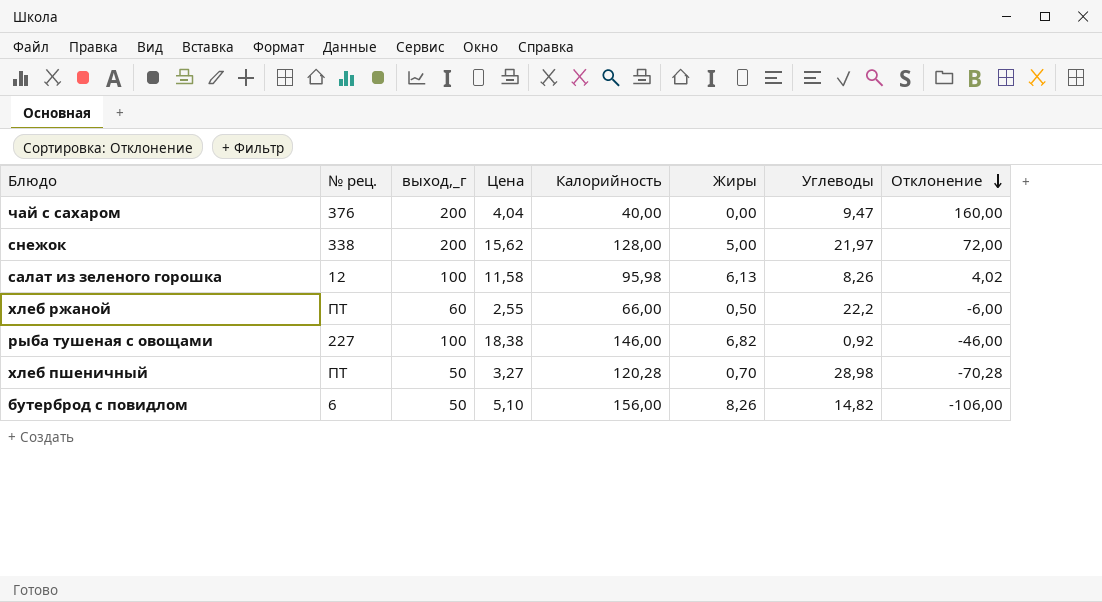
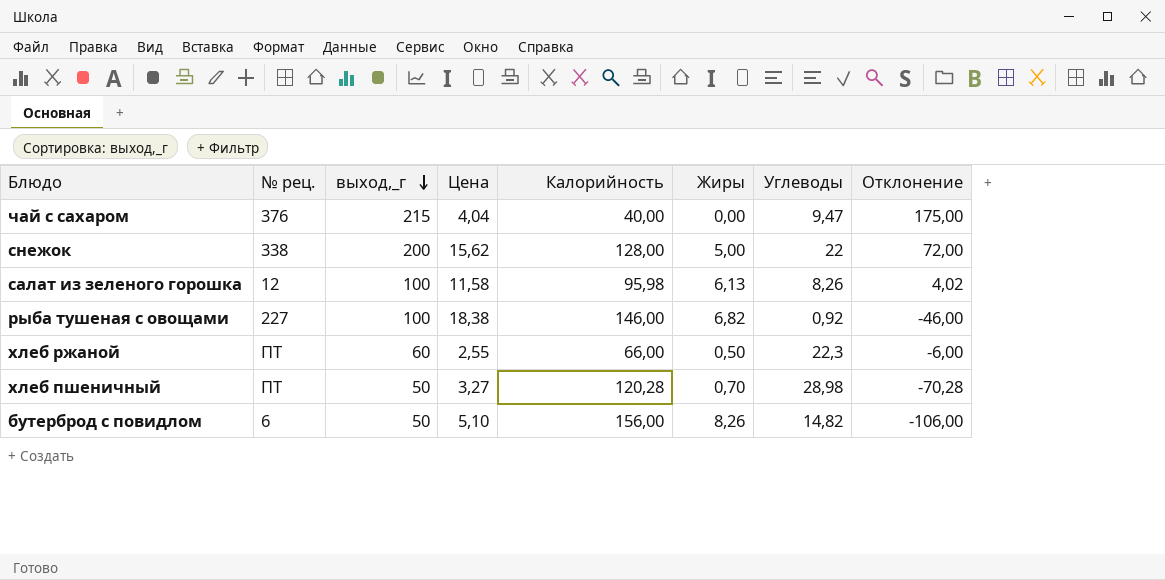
row order: Отклонение descending -> выход,_г descending
чай с сахаром | выход,_г: 200 -> 215
чай с сахаром | Отклонение: 160,00 -> 175,00
снежок | Углеводы: 21,97 -> 22
хлеб ржаной | Углеводы: 22,2 -> 22,3

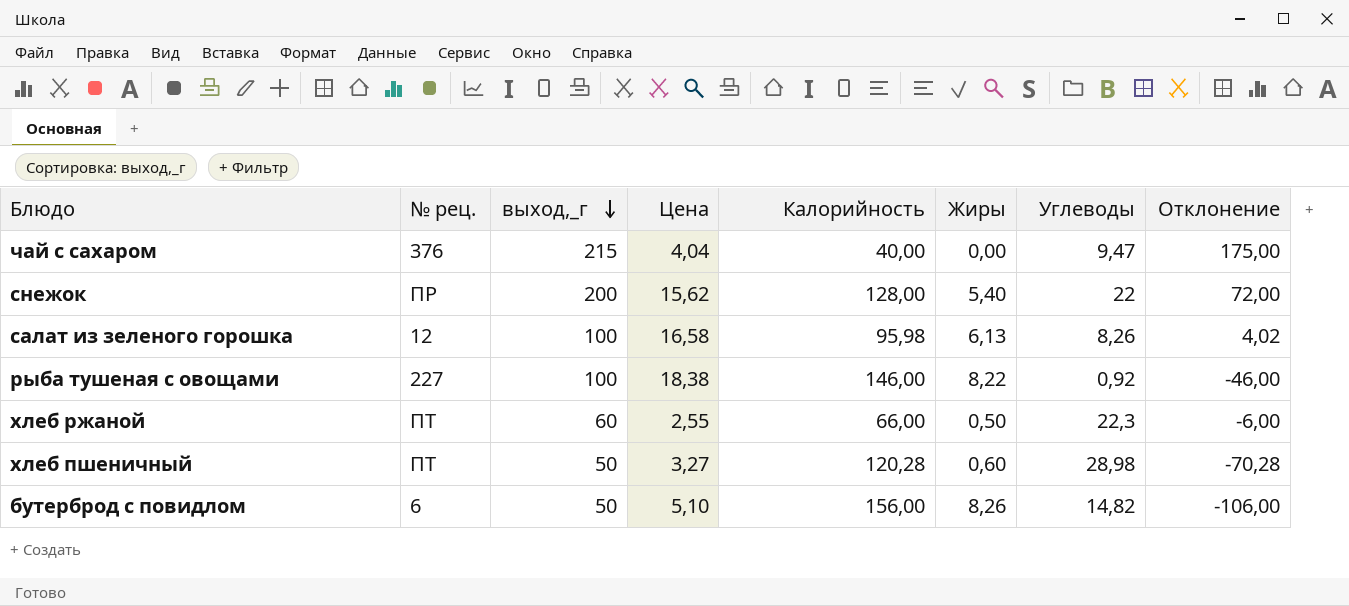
снежок | № рец.: 338 -> ПР
снежок | Жиры: 5,00 -> 5,40
салат из зеленого горошка | Цена: 11,58 -> 16,58
рыба тушеная с овощами | Жиры: 6,82 -> 8,22
хлеб пшеничный | Жиры: 0,70 -> 0,60

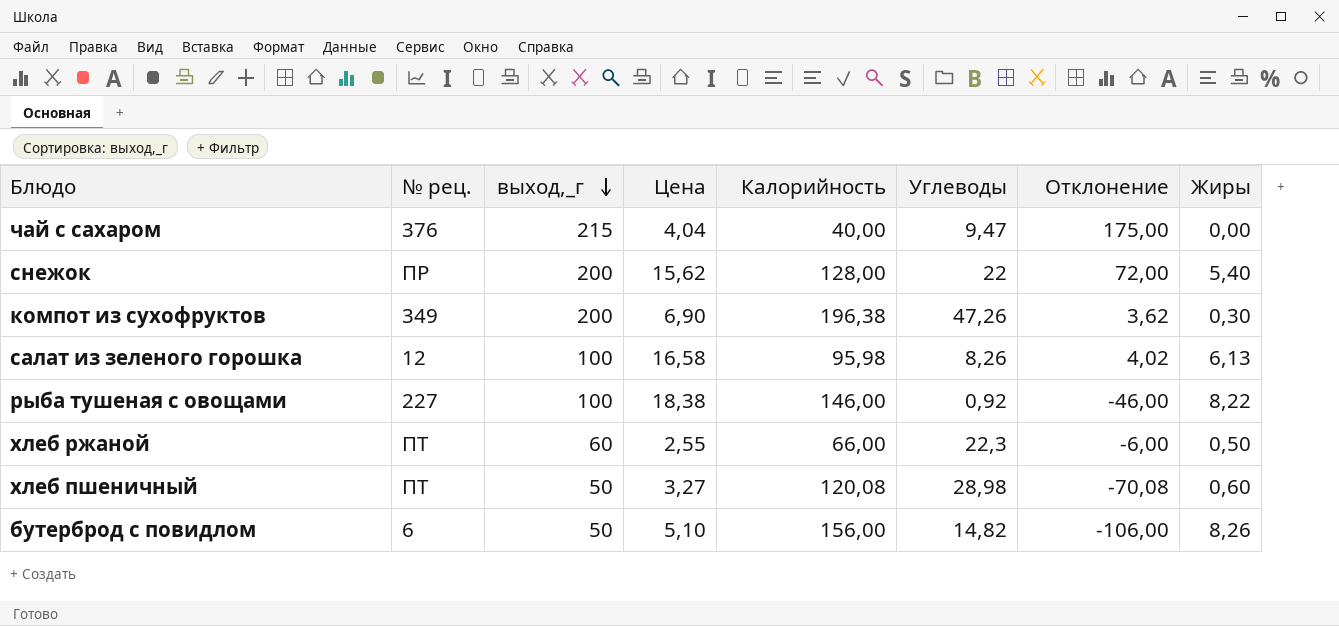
column Жиры | position: 6 -> 8
row компот из сухофруктов: none -> 349 | 200 | 6,90 | 196,38 | 47,26 | 3,62 | 0,30
хлеб пшеничный | Калорийность: 120,28 -> 120,08
хлеб пшеничный | Отклонение: -70,28 -> -70,08

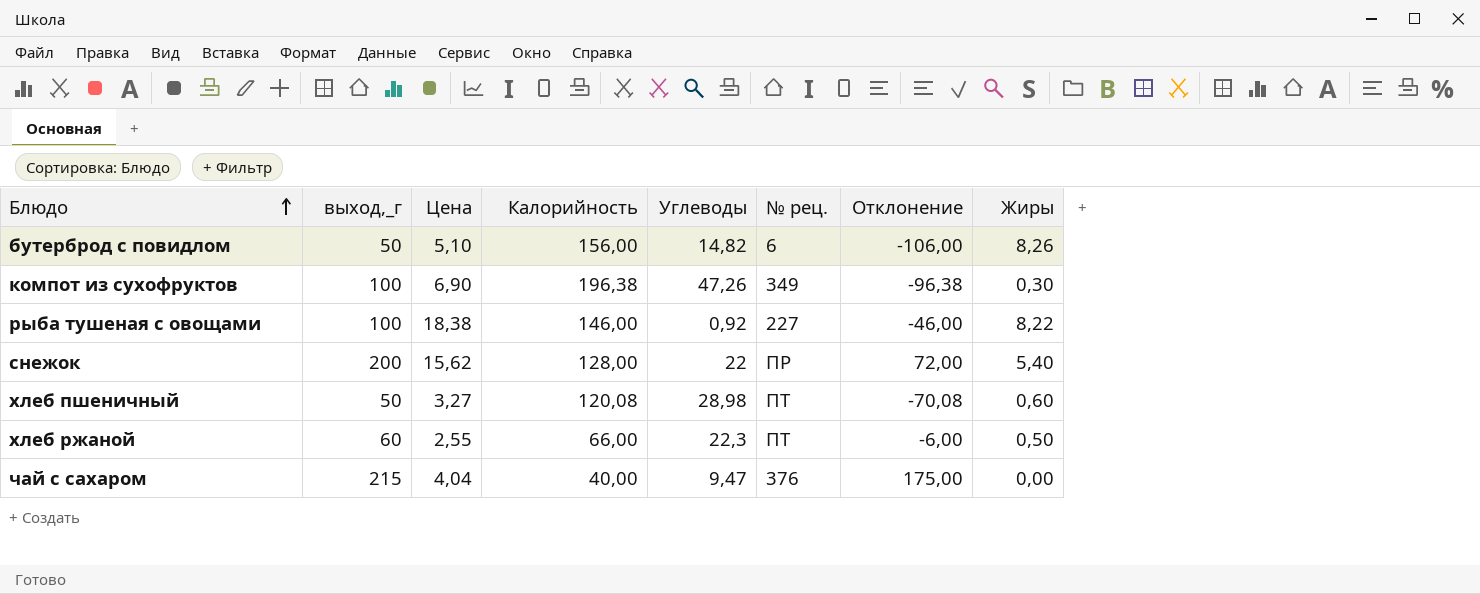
row order: выход,_г descending -> Блюдо ascending
column № рец. | position: 2 -> 6
row салат из зеленого горошка: 12 | 100 | 16,58 | 95,98 | 8,26 | 4,02 | 6,13 -> none
компот из сухофруктов | выход,_г: 200 -> 100
компот из сухофруктов | Отклонение: 3,62 -> -96,38

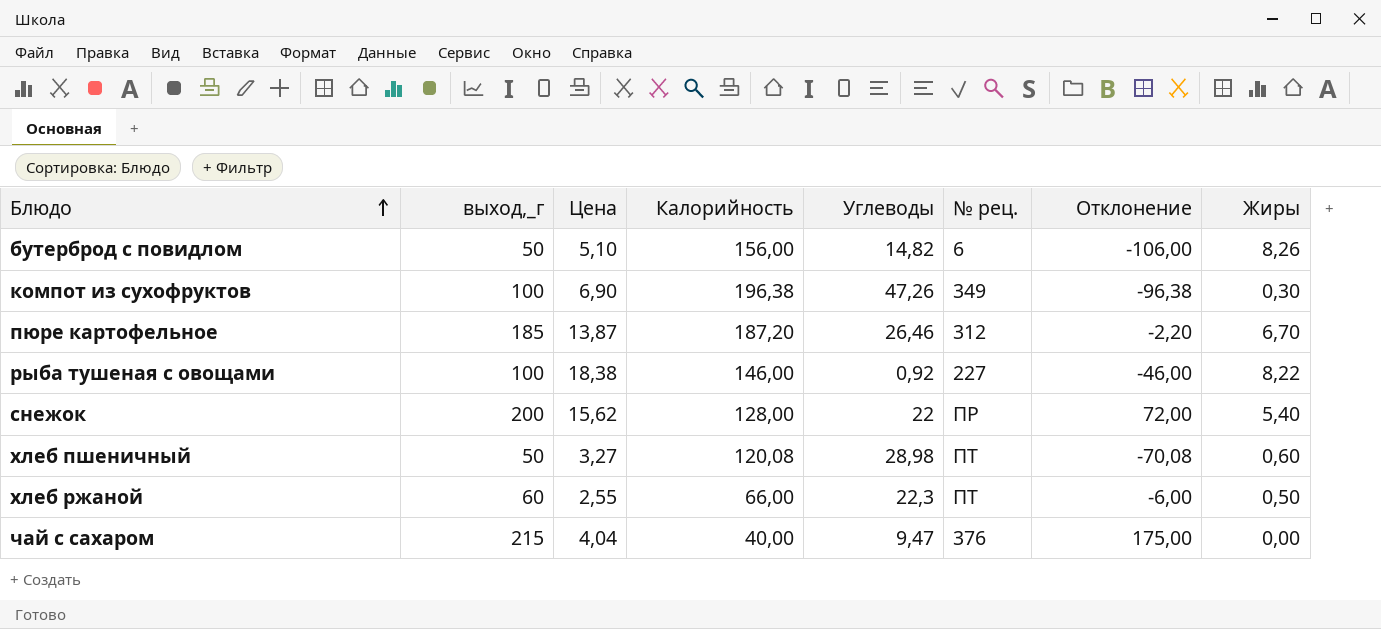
row пюре картофельное: none -> 185 | 13,87 | 187,20 | 26,46 | 312 | -2,20 | 6,70

